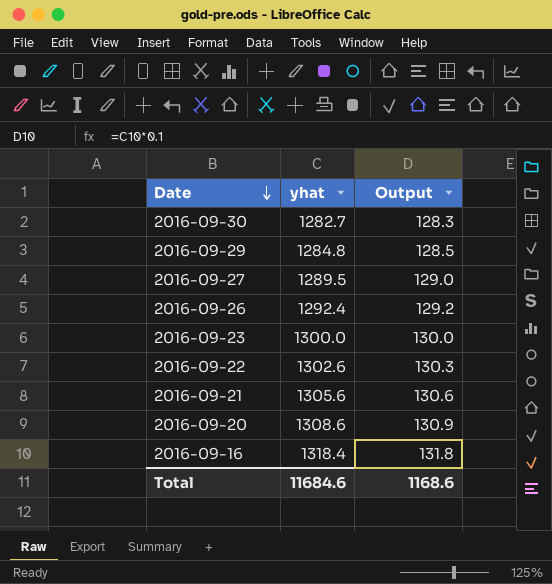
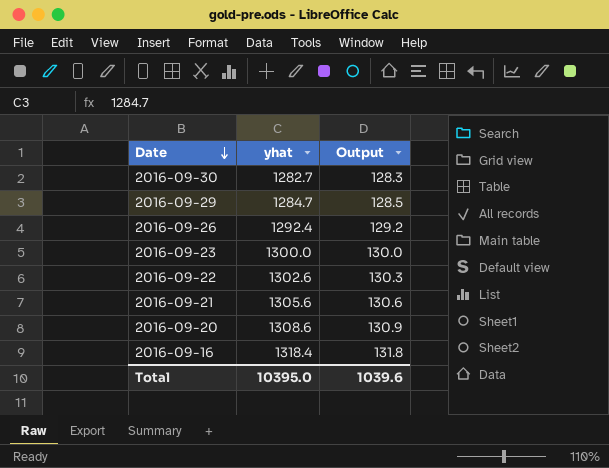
row 2016-09-27: 1289.5 | 129.0 -> none
2016-09-29 | yhat: 1284.8 -> 1284.7
Total | yhat: 11684.6 -> 10395.0
Total | Output: 1168.6 -> 1039.6

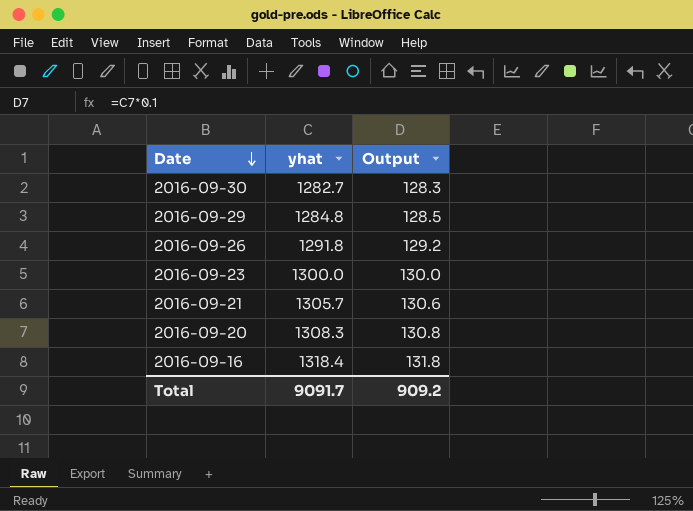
row 2016-09-22: 1302.6 | 130.3 -> none
2016-09-29 | yhat: 1284.7 -> 1284.8
2016-09-26 | yhat: 1292.4 -> 1291.8
2016-09-21 | yhat: 1305.6 -> 1305.7
2016-09-20 | yhat: 1308.6 -> 1308.3
2016-09-20 | Output: 130.9 -> 130.8
Total | yhat: 10395.0 -> 9091.7
Total | Output: 1039.6 -> 909.2

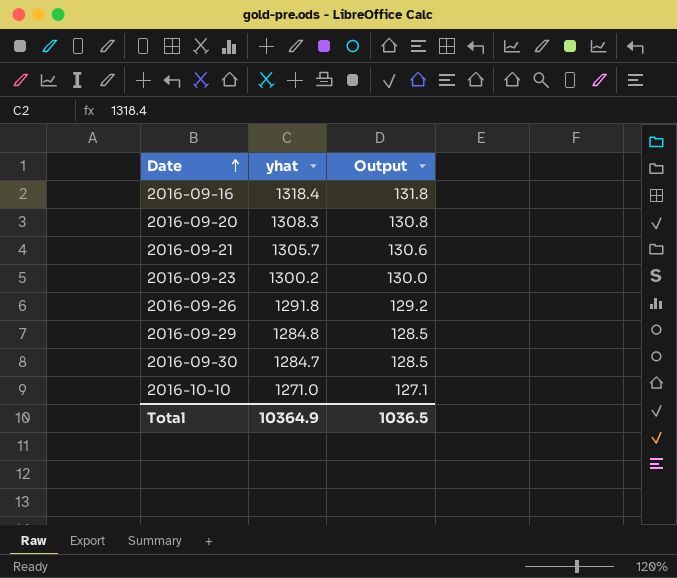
row order: Date descending -> Date ascending
2016-09-23 | yhat: 1300.0 -> 1300.2
2016-09-30 | yhat: 1282.7 -> 1284.7
2016-09-30 | Output: 128.3 -> 128.5
row 2016-10-10: none -> 1271.0 | 127.1
Total | yhat: 9091.7 -> 10364.9
Total | Output: 909.2 -> 1036.5

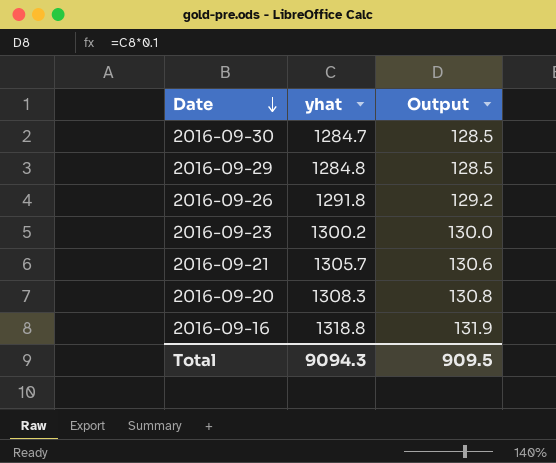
row order: Date ascending -> Date descending
row 2016-10-10: 1271.0 | 127.1 -> none
2016-09-16 | yhat: 1318.4 -> 1318.8
2016-09-16 | Output: 131.8 -> 131.9
Total | yhat: 10364.9 -> 9094.3
Total | Output: 1036.5 -> 909.5

